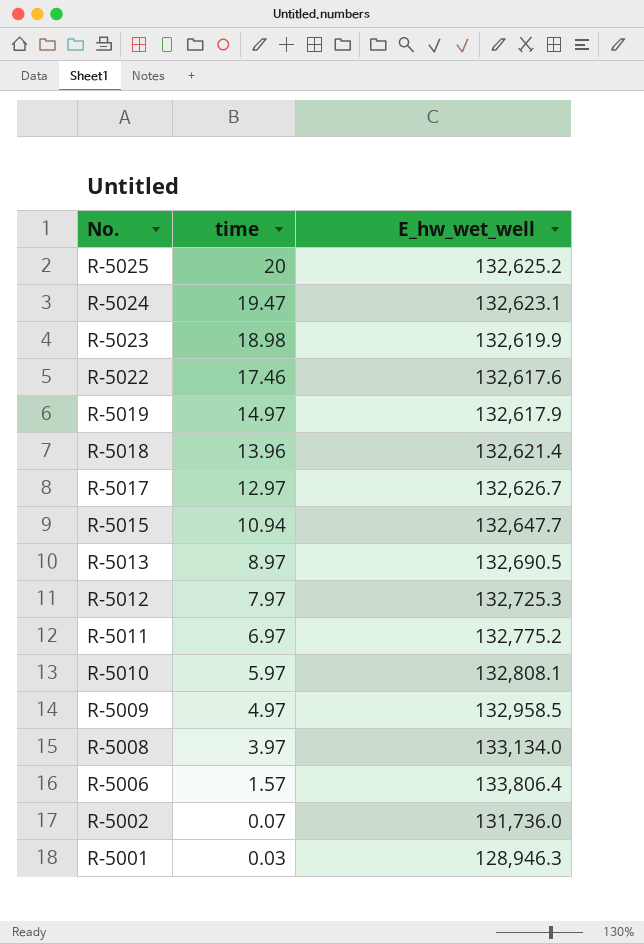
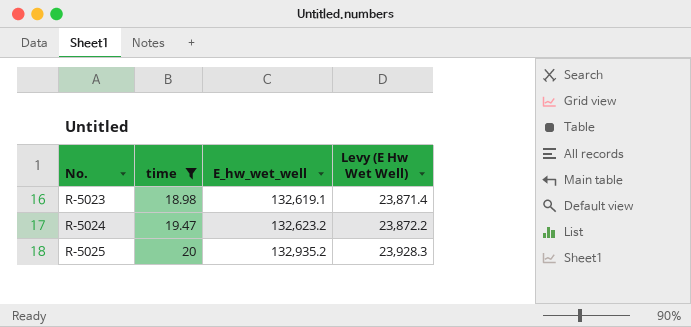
filter: none -> time >= 18.98
row order: No. descending -> No. ascending
column Levy (E Hw Wet Well) | formula: none -> [E_hw_wet_well] * 0.18
R-5023 | E_hw_wet_well: 132,619.9 -> 132,619.1
R-5024 | E_hw_wet_well: 132,623.1 -> 132,623.2
R-5025 | E_hw_wet_well: 132,625.2 -> 132,935.2

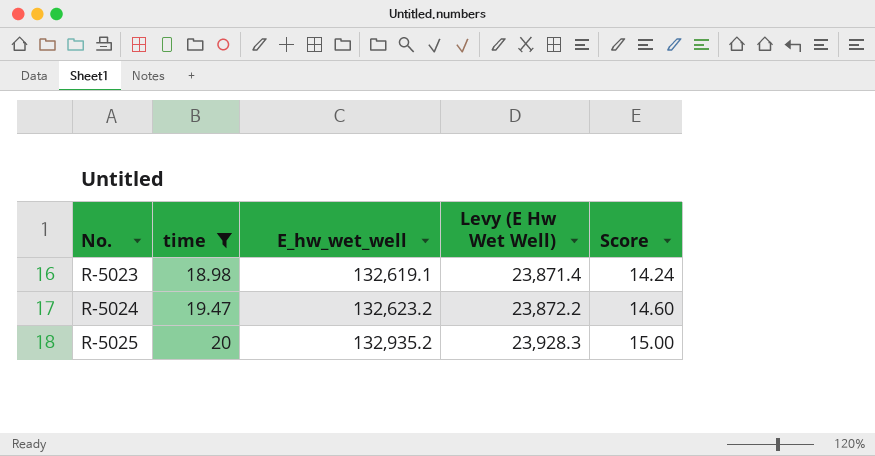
column Score | formula: none -> [time] * 0.75

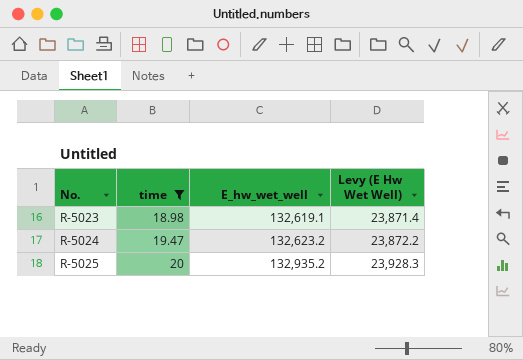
column Score | formula: [time] * 0.75 -> none

